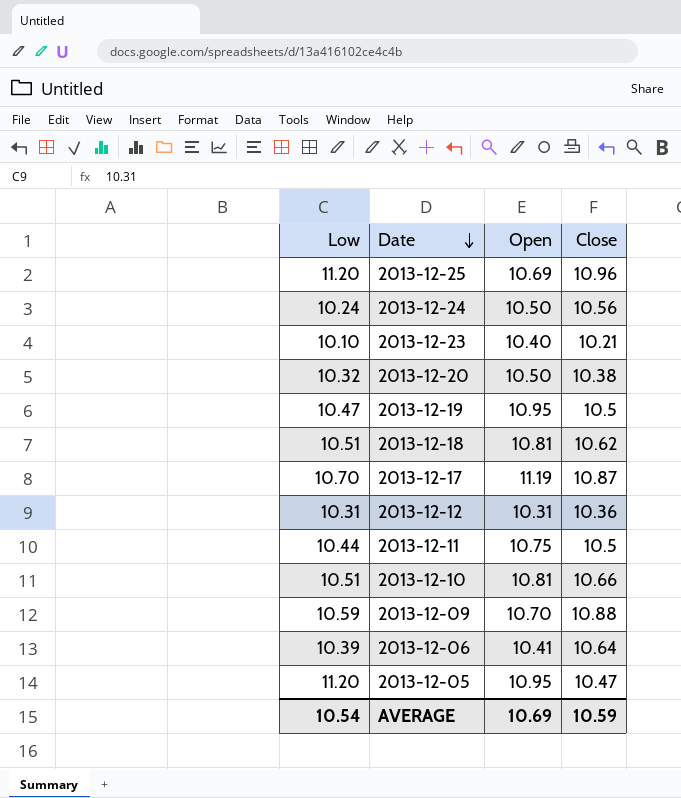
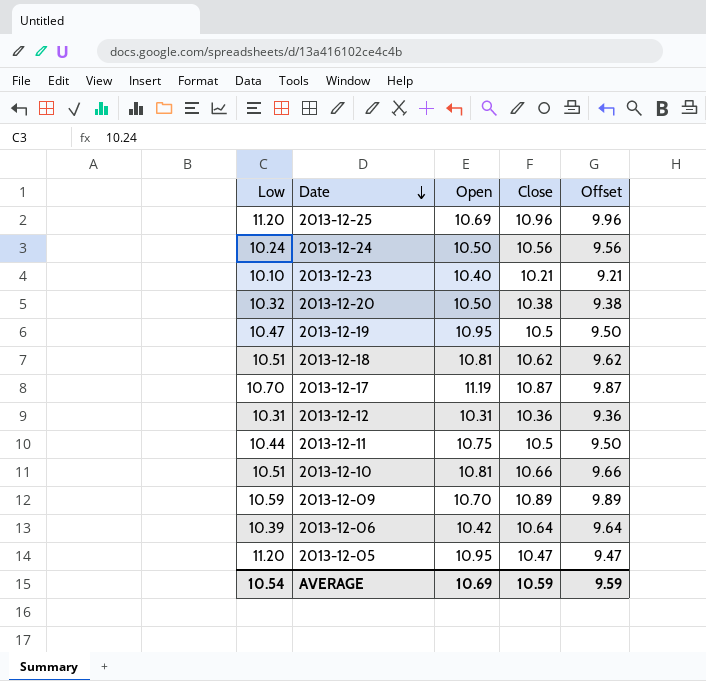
column Offset | formula: none -> [Close] - 1
2013-12-09 | Close: 10.88 -> 10.89
2013-12-06 | Open: 10.41 -> 10.42

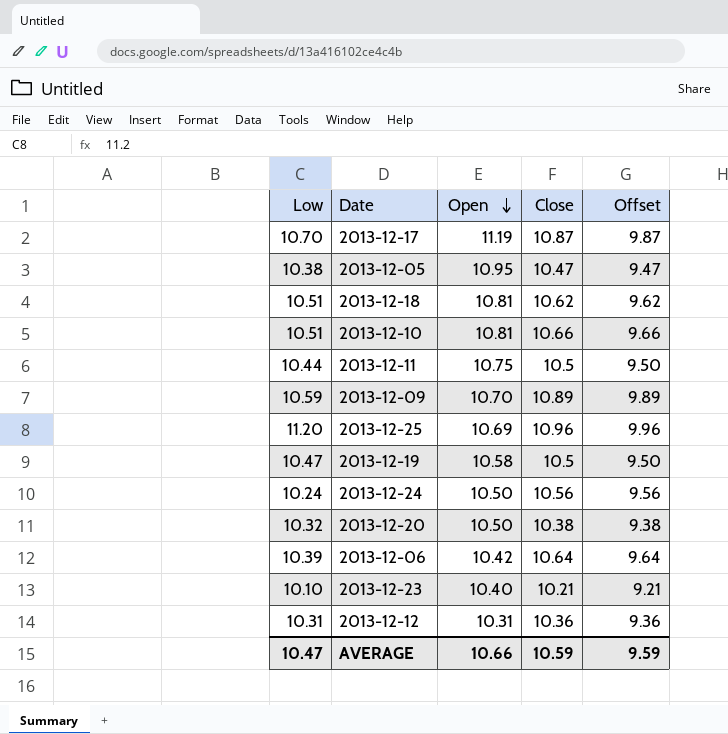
row order: Date descending -> Open descending
2013-12-05 | Low: 11.20 -> 10.38
2013-12-19 | Open: 10.95 -> 10.58
AVERAGE | Low: 10.54 -> 10.47
AVERAGE | Open: 10.69 -> 10.66

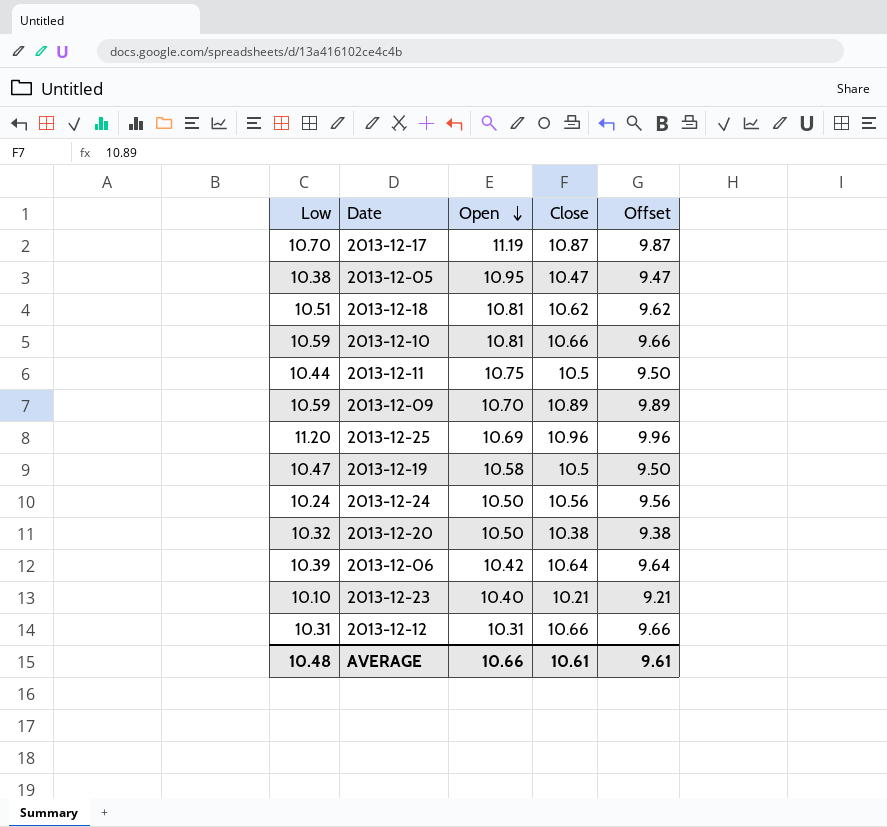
2013-12-10 | Low: 10.51 -> 10.59
2013-12-12 | Close: 10.36 -> 10.66
2013-12-12 | Offset: 9.36 -> 9.66
AVERAGE | Low: 10.47 -> 10.48
AVERAGE | Close: 10.59 -> 10.61
AVERAGE | Offset: 9.59 -> 9.61

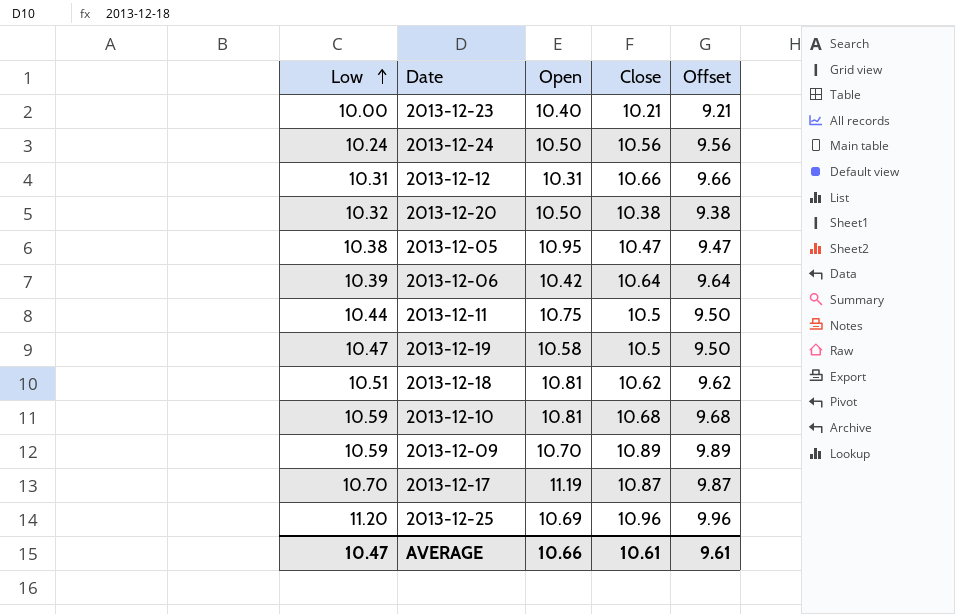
row order: Open descending -> Low ascending
2013-12-23 | Low: 10.10 -> 10.00
2013-12-10 | Close: 10.66 -> 10.68
2013-12-10 | Offset: 9.66 -> 9.68
AVERAGE | Low: 10.48 -> 10.47

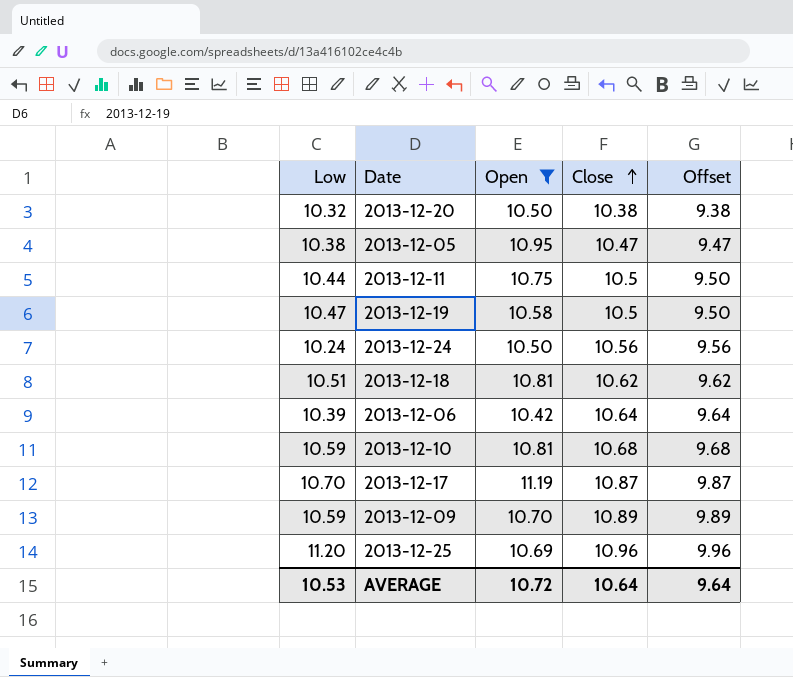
filter: none -> Open >= 10.42
row order: Low ascending -> Close ascending
AVERAGE | Low: 10.47 -> 10.53
AVERAGE | Open: 10.66 -> 10.72
AVERAGE | Close: 10.61 -> 10.64
AVERAGE | Offset: 9.61 -> 9.64

